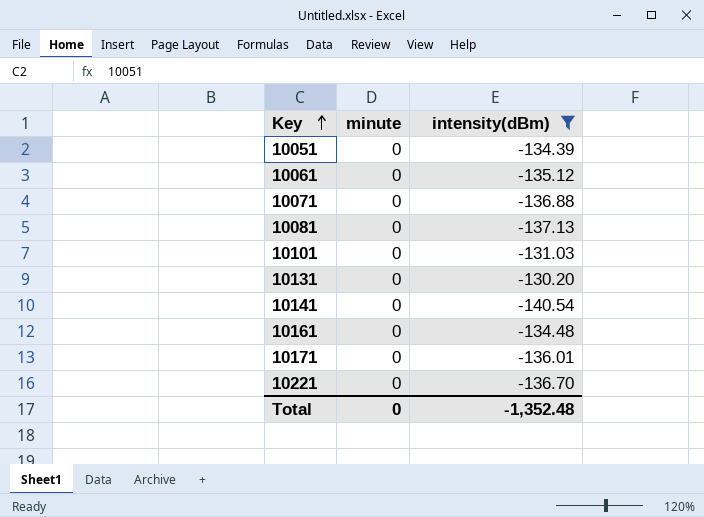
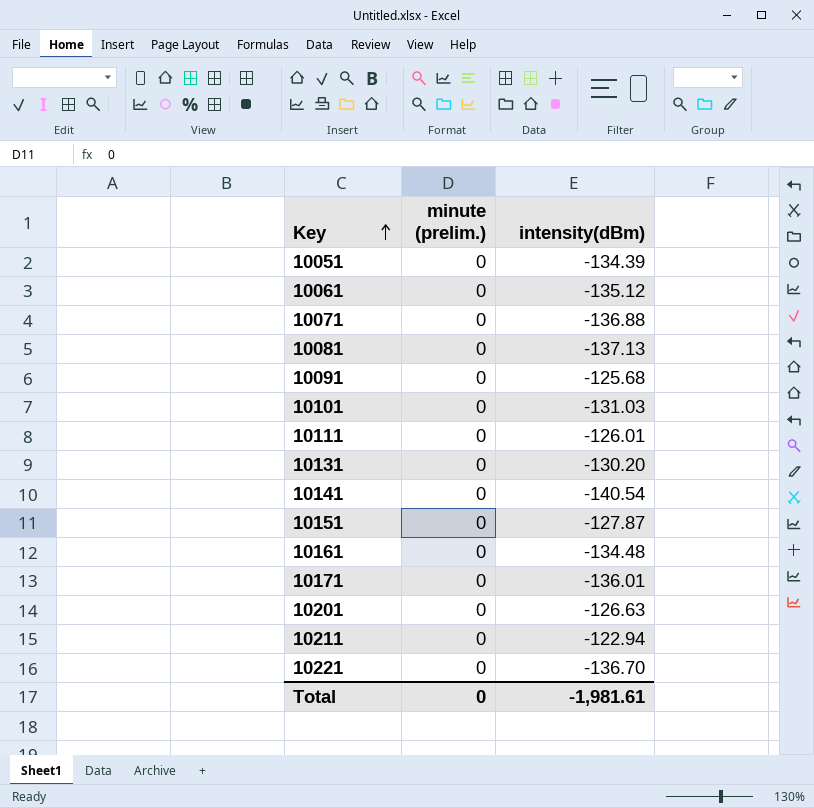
filter: intensity(dBm) <= -130.20 -> none
column name: minute -> minute (prelim.)
Total | intensity(dBm): -1,352.48 -> -1,981.61

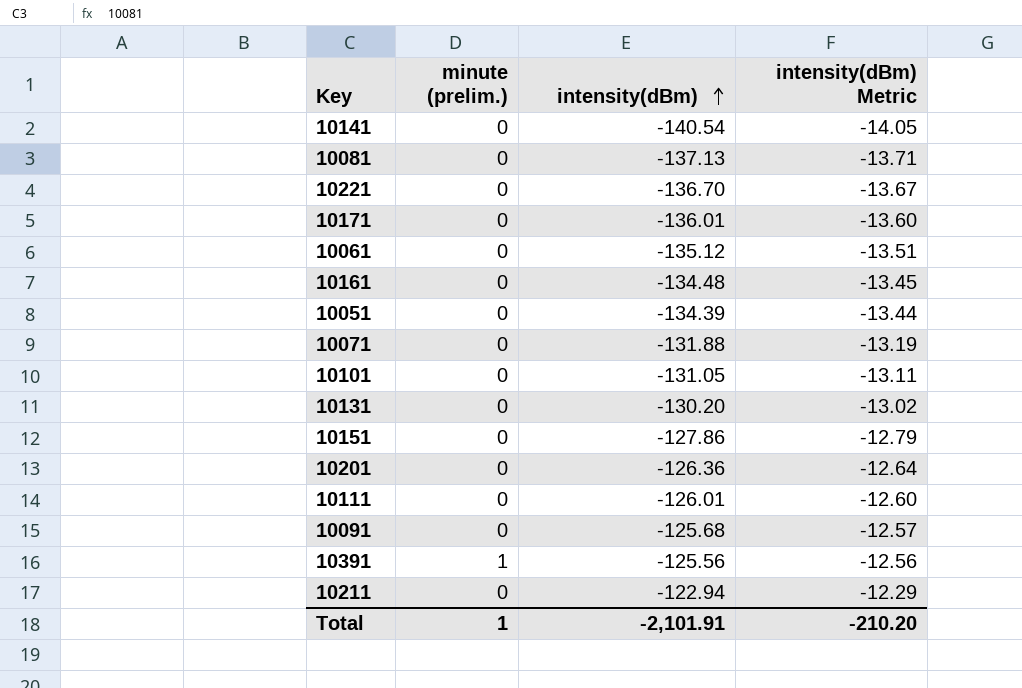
row order: Key ascending -> intensity(dBm) ascending
column intensity(dBm) Metric | formula: none -> [intensity(dBm)] * 0.1
10071 | intensity(dBm): -136.88 -> -131.88
10101 | intensity(dBm): -131.03 -> -131.05
10151 | intensity(dBm): -127.87 -> -127.86
10201 | intensity(dBm): -126.63 -> -126.36
row 10391: none -> 1 | -125.56 | -12.56
Total | minute (prelim.): 0 -> 1
Total | intensity(dBm): -1,981.61 -> -2,101.91

